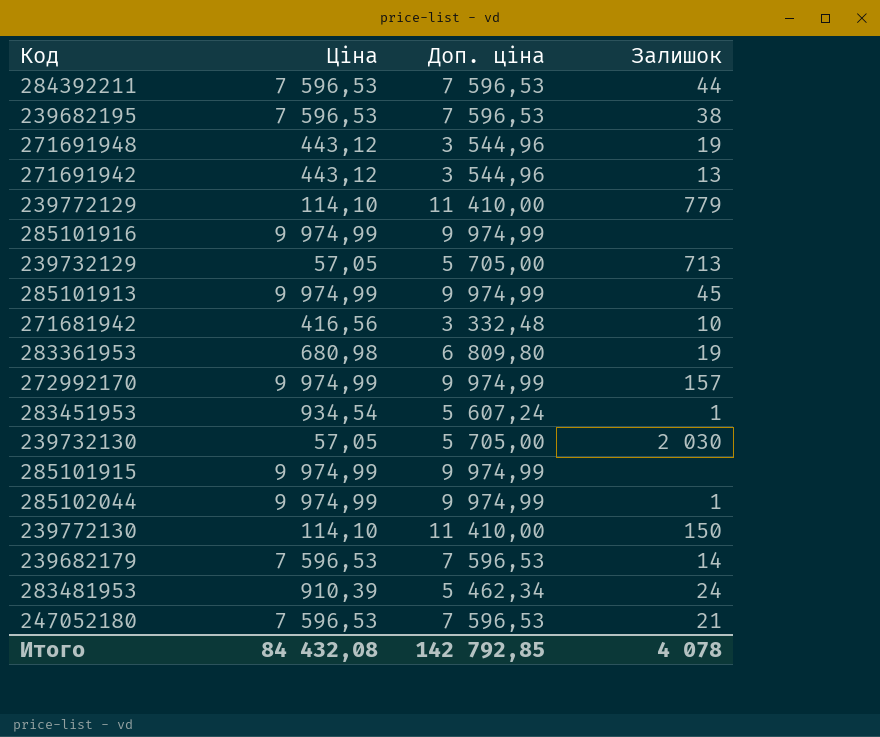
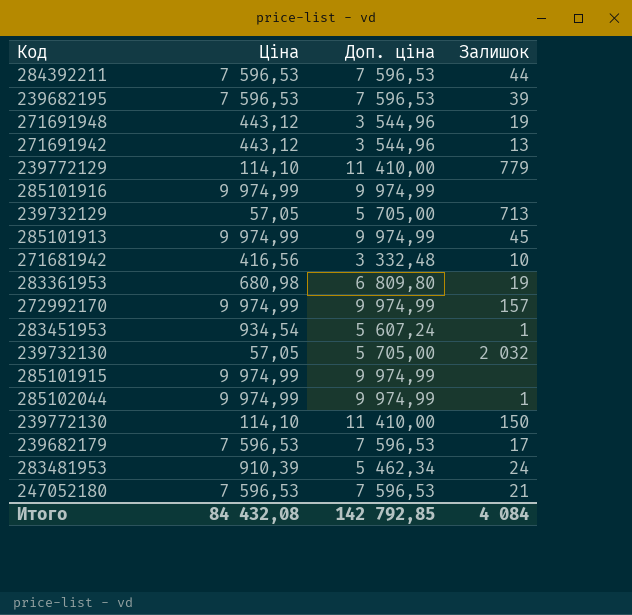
239682195 | Залишок: 38 -> 39
239732130 | Залишок: 2 030 -> 2 032
239682179 | Залишок: 14 -> 17
Итого | Залишок: 4 078 -> 4 084

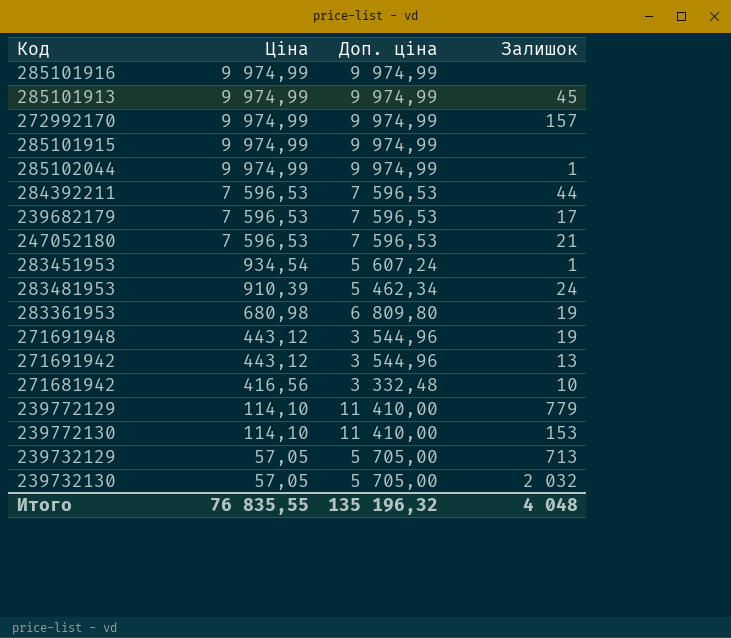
row order: none -> Ціна descending
row 239682195: 7 596,53 | 7 596,53 | 39 -> none
239772130 | Залишок: 150 -> 153
Итого | Ціна: 84 432,08 -> 76 835,55
Итого | Доп. ціна: 142 792,85 -> 135 196,32
Итого | Залишок: 4 084 -> 4 048

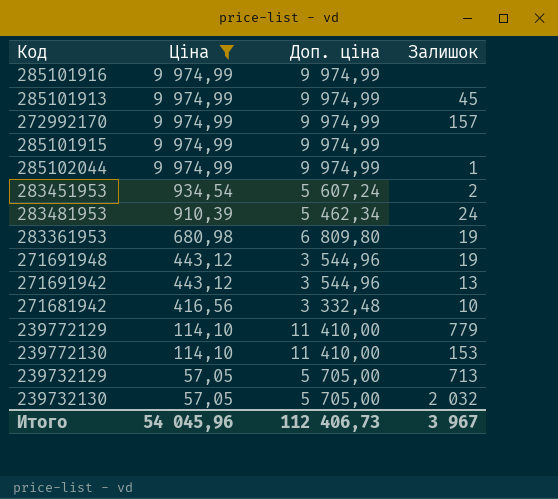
filter: none -> Ціна != 7 596,53
283451953 | Залишок: 1 -> 2
Итого | Ціна: 76 835,55 -> 54 045,96
Итого | Доп. ціна: 135 196,32 -> 112 406,73
Итого | Залишок: 4 048 -> 3 967

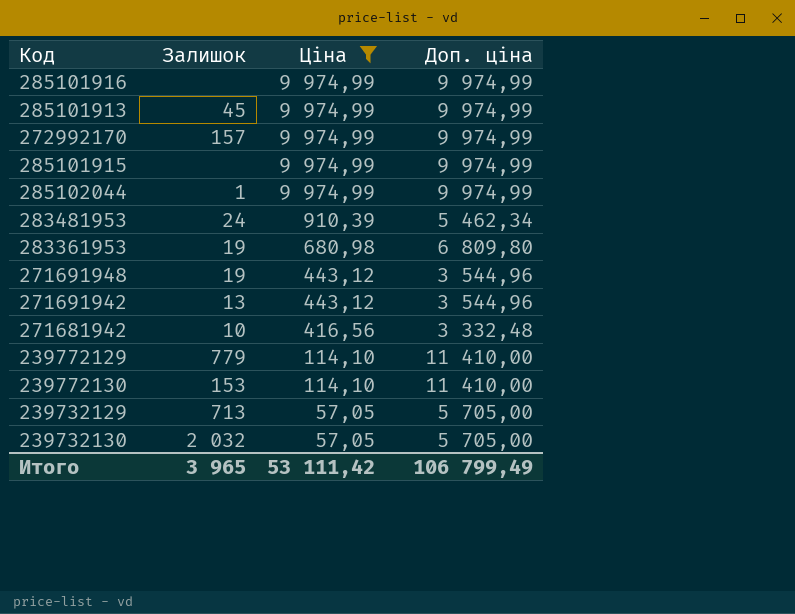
column Залишок | position: 4 -> 2
row 283451953: 934,54 | 5 607,24 | 2 -> none
Итого | Залишок: 3 967 -> 3 965
Итого | Ціна: 54 045,96 -> 53 111,42
Итого | Доп. ціна: 112 406,73 -> 106 799,49

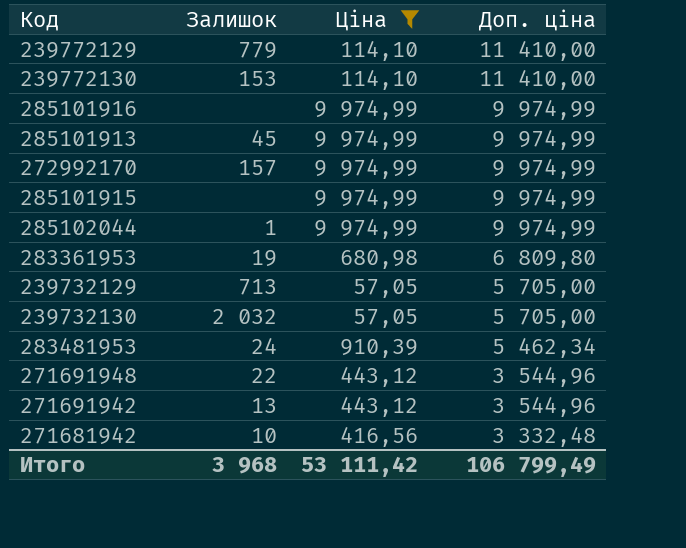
row order: Ціна descending -> Доп. ціна descending
271691948 | Залишок: 19 -> 22
Итого | Залишок: 3 965 -> 3 968

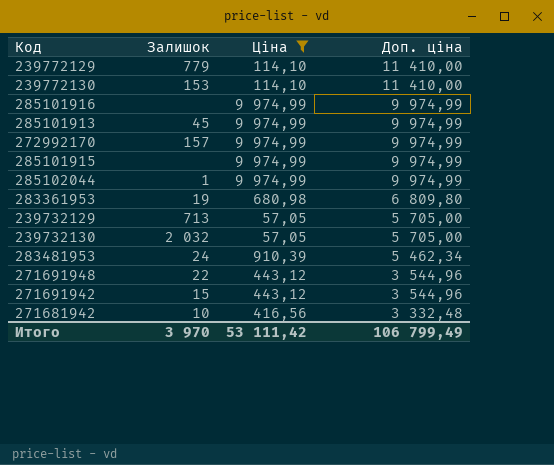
271691942 | Залишок: 13 -> 15
Итого | Залишок: 3 968 -> 3 970

